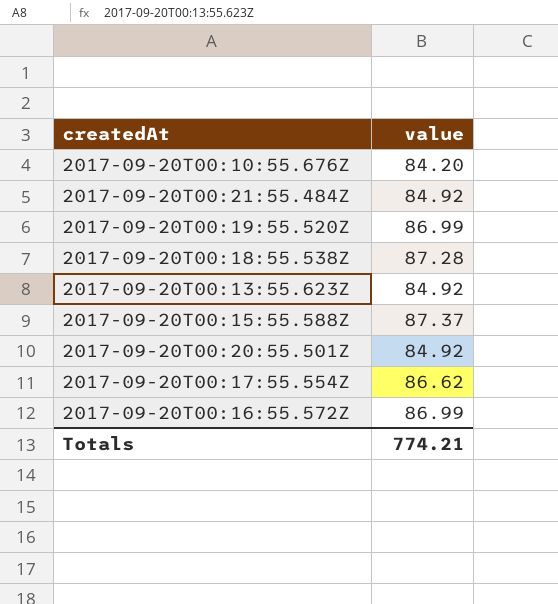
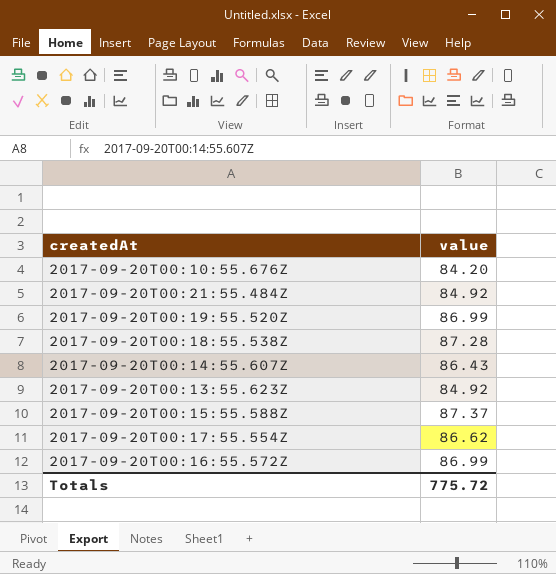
row 2017-09-20T00:20:55.501Z: 84.92 -> none
row 2017-09-20T00:14:55.607Z: none -> 86.43
Totals | value: 774.21 -> 775.72

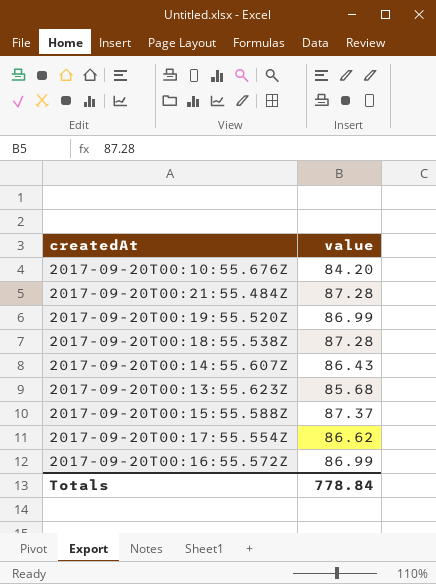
2017-09-20T00:21:55.484Z | value: 84.92 -> 87.28
2017-09-20T00:13:55.623Z | value: 84.92 -> 85.68
Totals | value: 775.72 -> 778.84

